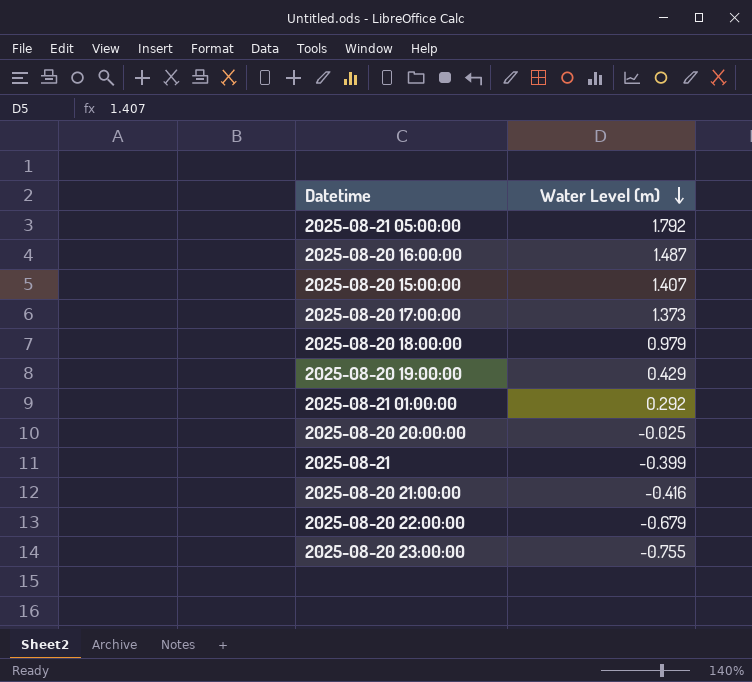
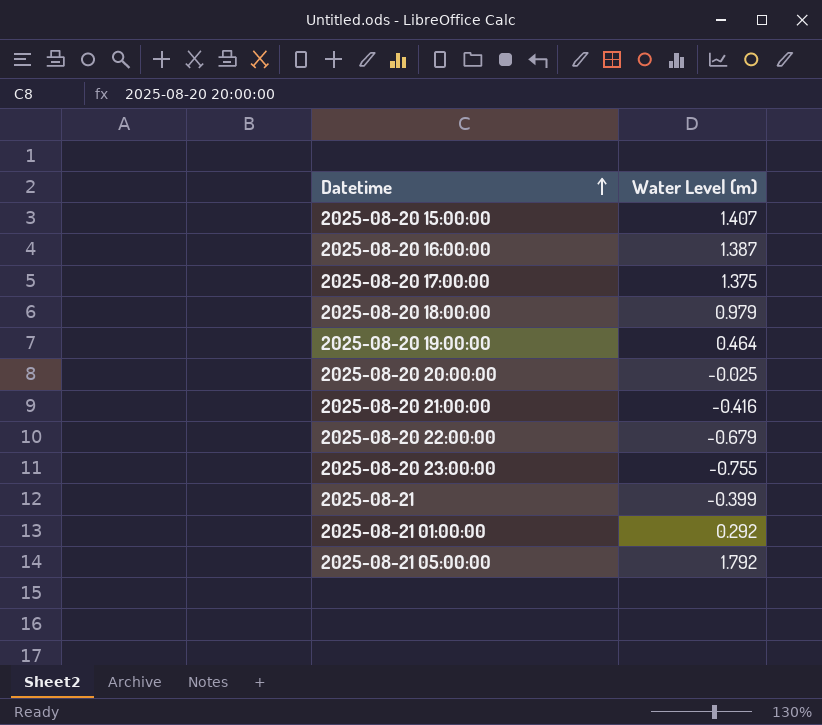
row order: Water Level (m) descending -> Datetime ascending
2025-08-20 16:00:00 | Water Level (m): 1.487 -> 1.387
2025-08-20 17:00:00 | Water Level (m): 1.373 -> 1.375
2025-08-20 19:00:00 | Water Level (m): 0.429 -> 0.464

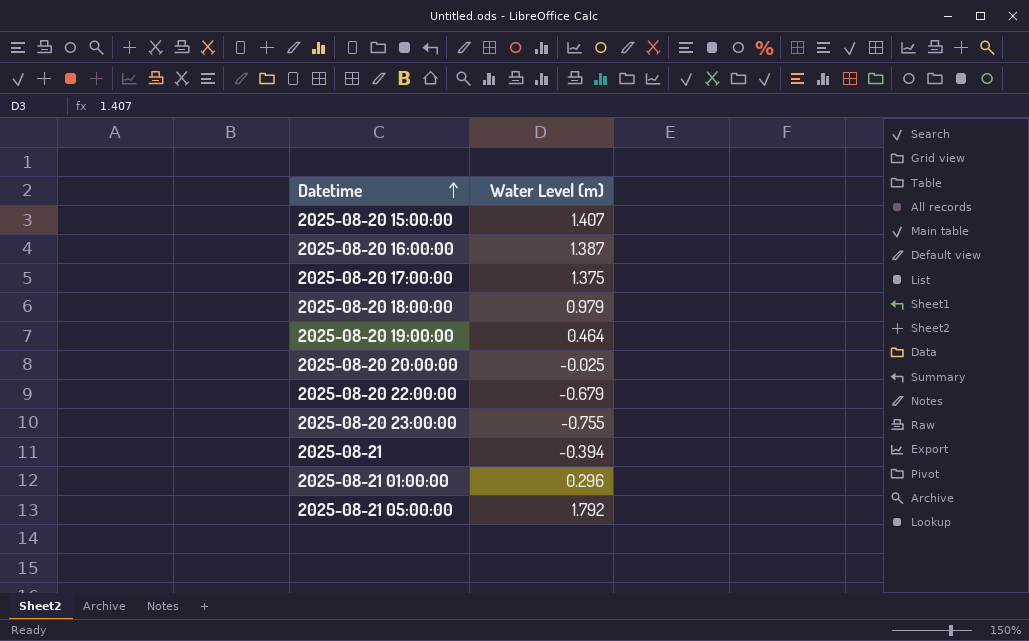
row 2025-08-20 21:00:00: -0.416 -> none
2025-08-21 | Water Level (m): -0.399 -> -0.394
2025-08-21 01:00:00 | Water Level (m): 0.292 -> 0.296

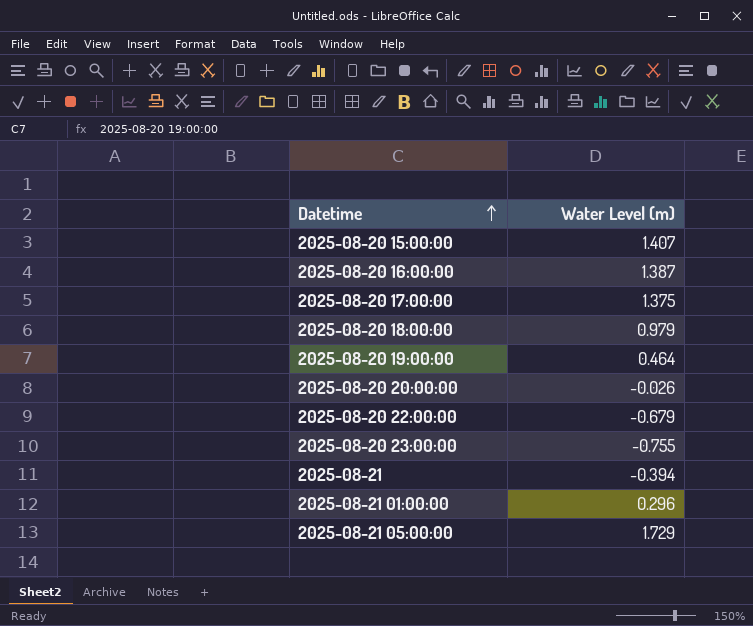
2025-08-20 20:00:00 | Water Level (m): -0.025 -> -0.026
2025-08-21 05:00:00 | Water Level (m): 1.792 -> 1.729

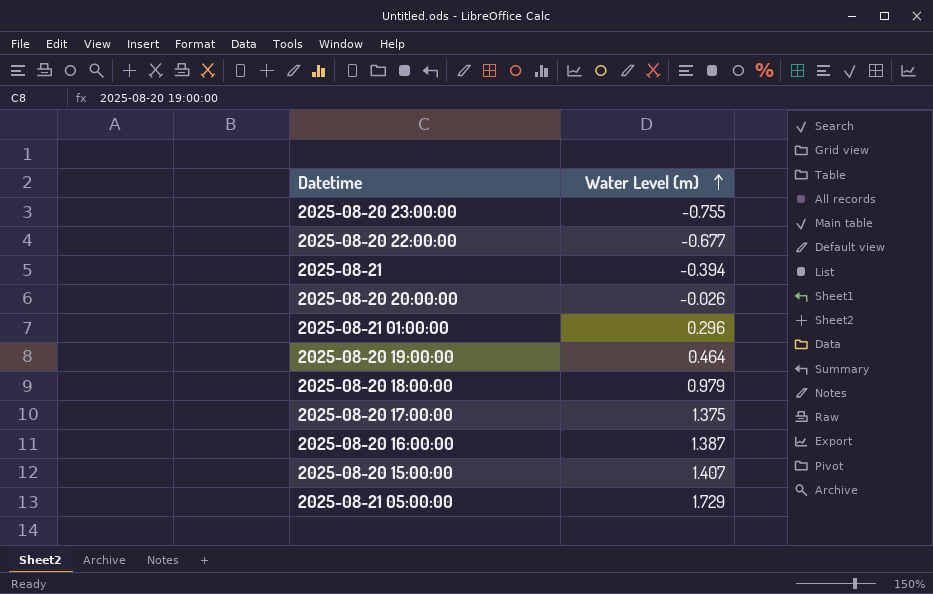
row order: Datetime ascending -> Water Level (m) ascending
2025-08-20 22:00:00 | Water Level (m): -0.679 -> -0.677

